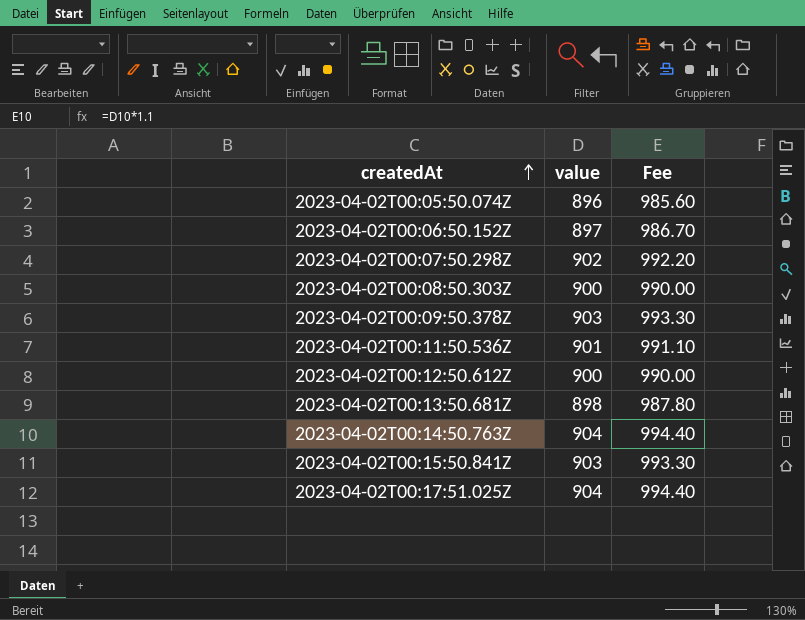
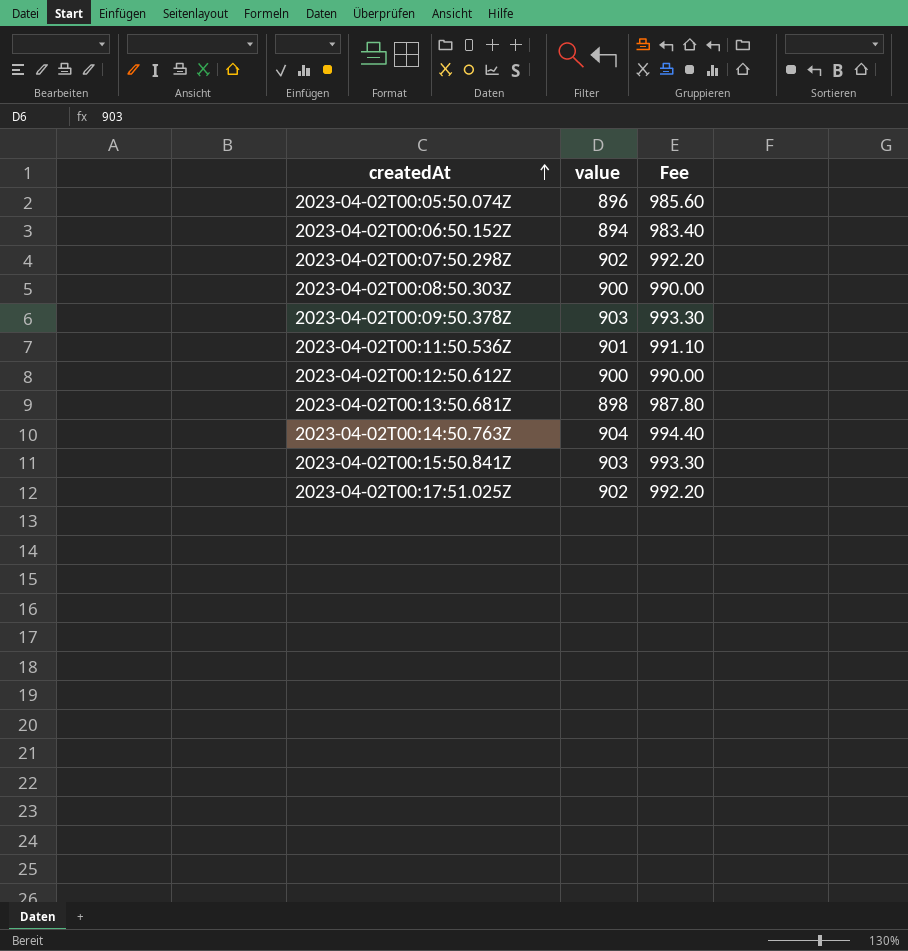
2023-04-02T00:06:50.152Z | value: 897 -> 894
2023-04-02T00:06:50.152Z | Fee: 986.70 -> 983.40
2023-04-02T00:17:51.025Z | value: 904 -> 902
2023-04-02T00:17:51.025Z | Fee: 994.40 -> 992.20

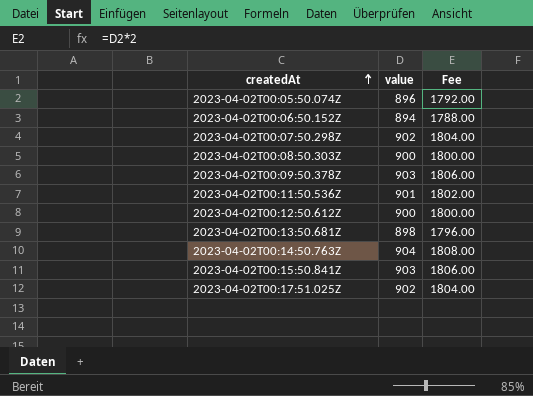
column Fee | formula: [value] * 1.1 -> [value] * 2

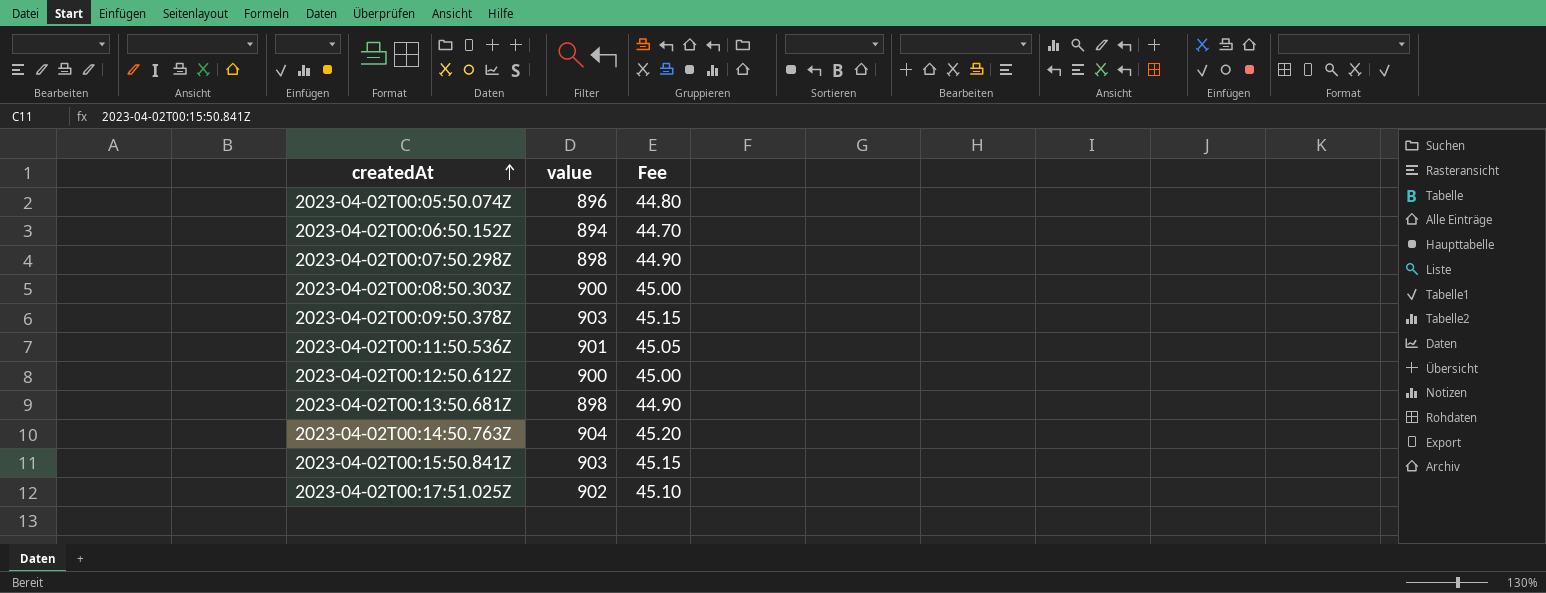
column Fee | formula: [value] * 2 -> [value] * 0.05
2023-04-02T00:07:50.298Z | value: 902 -> 898

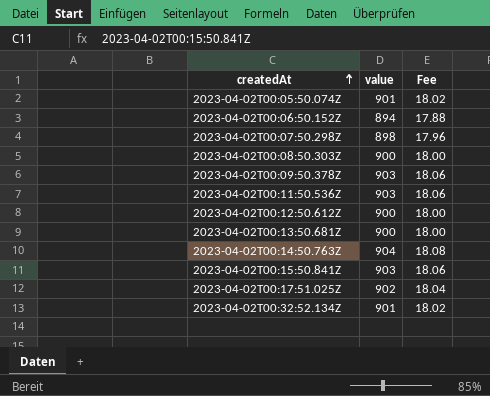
column Fee | formula: [value] * 0.05 -> [value] * 0.02
2023-04-02T00:05:50.074Z | value: 896 -> 901
2023-04-02T00:11:50.536Z | value: 901 -> 903
2023-04-02T00:13:50.681Z | value: 898 -> 900
row 2023-04-02T00:32:52.134Z: none -> 901 | 18.02

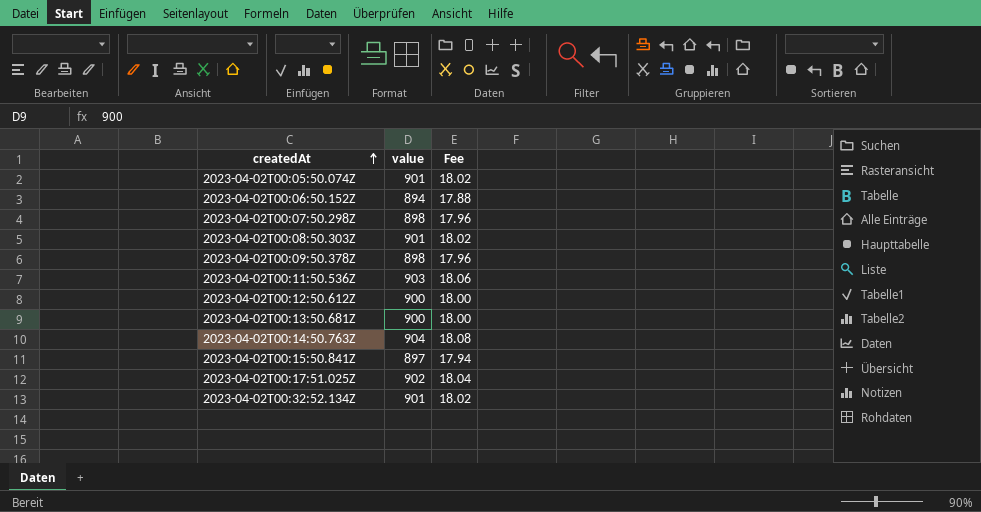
2023-04-02T00:08:50.303Z | value: 900 -> 901
2023-04-02T00:08:50.303Z | Fee: 18.00 -> 18.02
2023-04-02T00:09:50.378Z | value: 903 -> 898
2023-04-02T00:09:50.378Z | Fee: 18.06 -> 17.96
2023-04-02T00:15:50.841Z | value: 903 -> 897
2023-04-02T00:15:50.841Z | Fee: 18.06 -> 17.94

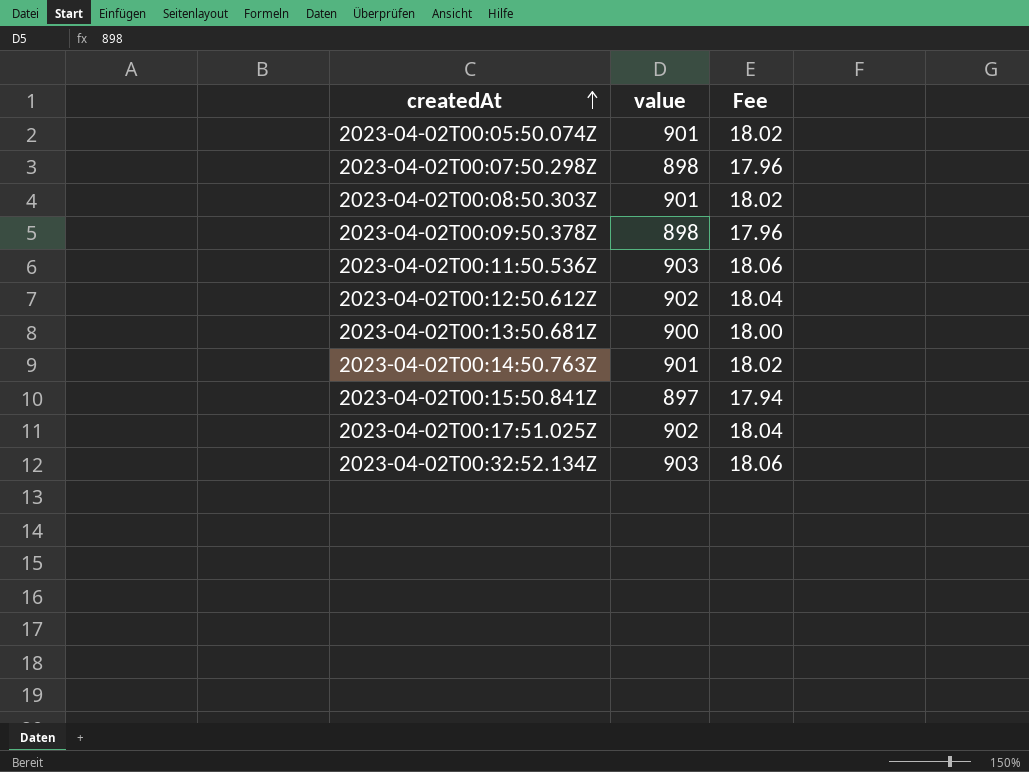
row 2023-04-02T00:06:50.152Z: 894 | 17.88 -> none
2023-04-02T00:12:50.612Z | value: 900 -> 902
2023-04-02T00:12:50.612Z | Fee: 18.00 -> 18.04
2023-04-02T00:14:50.763Z | value: 904 -> 901
2023-04-02T00:14:50.763Z | Fee: 18.08 -> 18.02
2023-04-02T00:32:52.134Z | value: 901 -> 903
2023-04-02T00:32:52.134Z | Fee: 18.02 -> 18.06

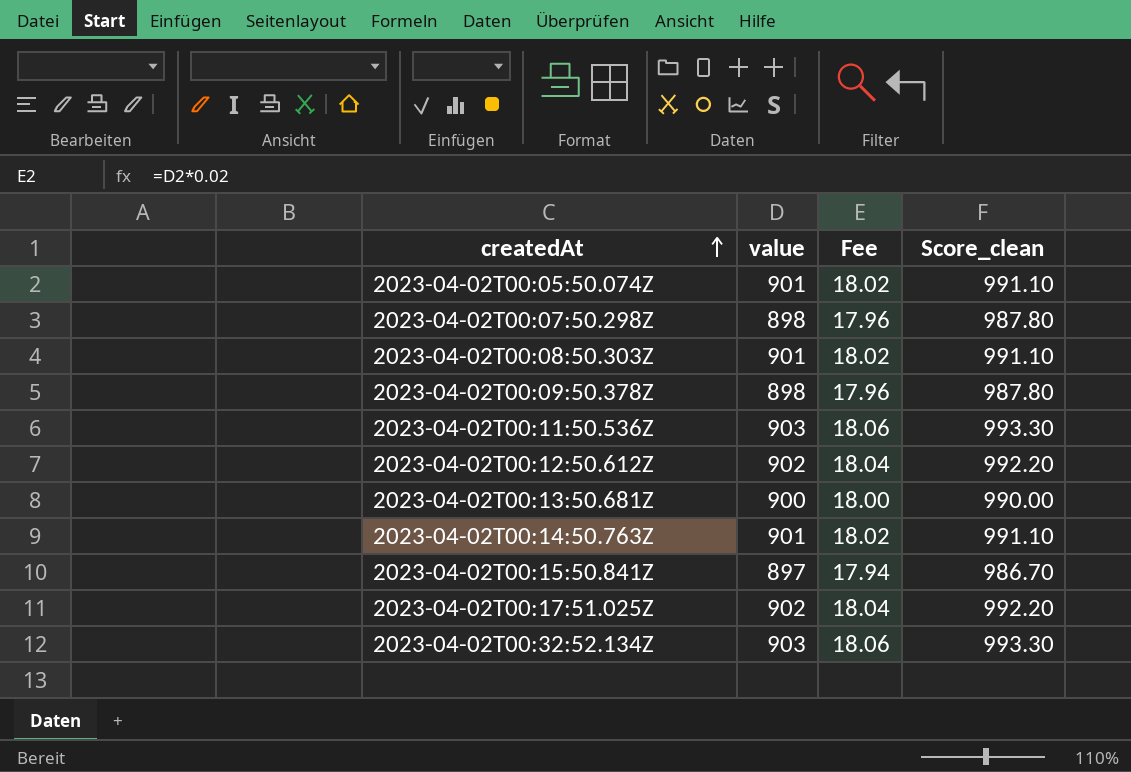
column Score_clean | formula: none -> [value] * 1.1

